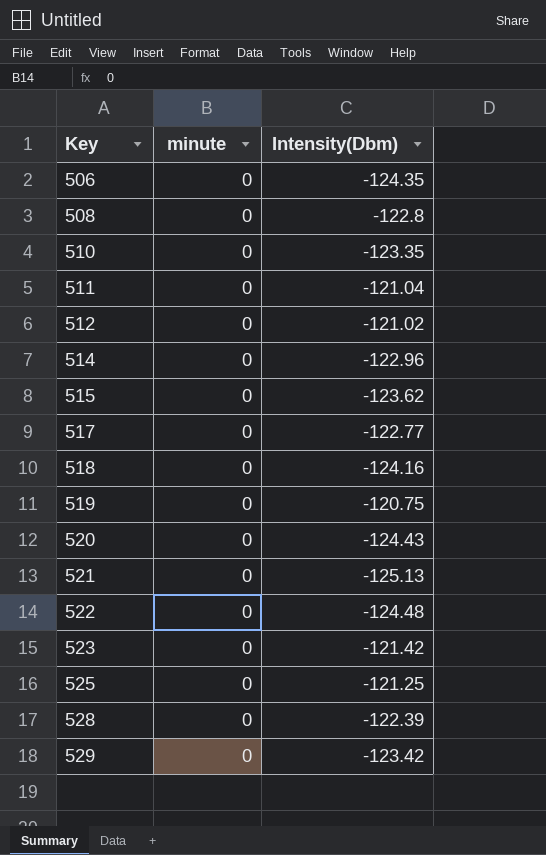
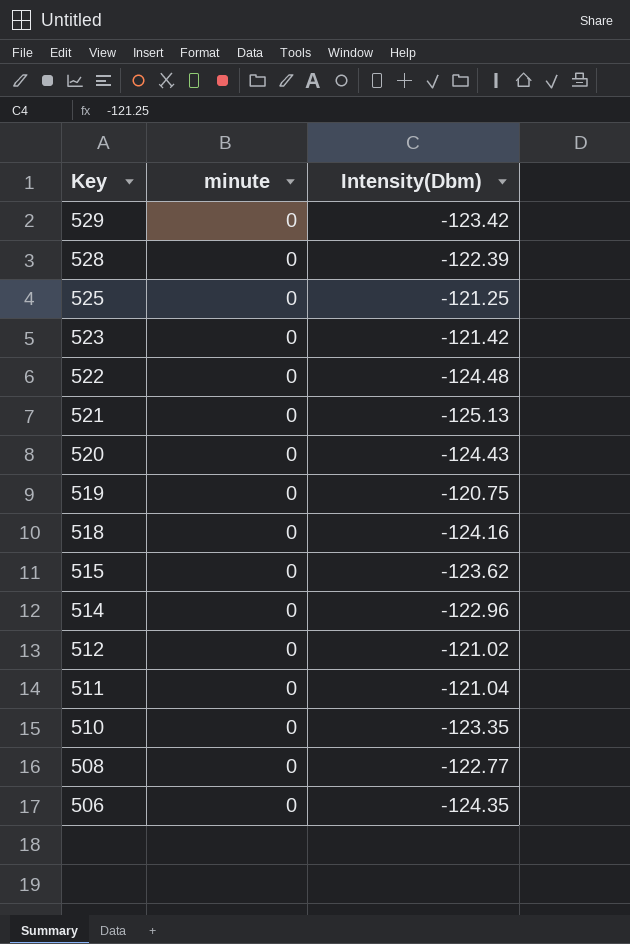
row order: Key ascending -> Key descending
row 517: 0 | -122.77 -> none
508 | Intensity(Dbm): -122.8 -> -122.77

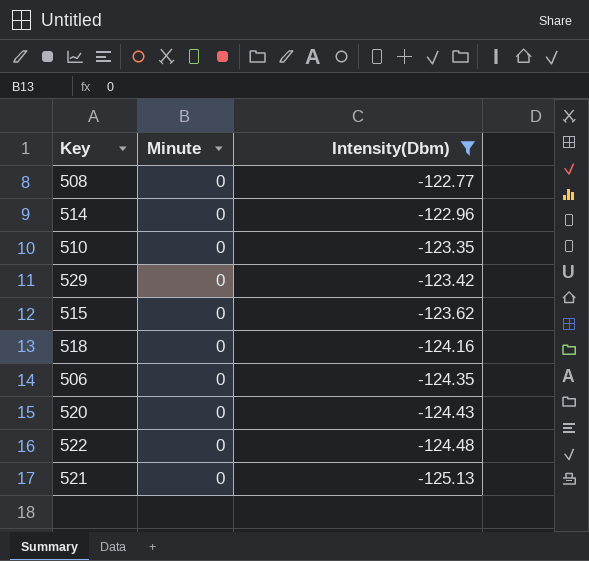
filter: none -> Intensity(Dbm) <= -122.77
row order: Key descending -> Intensity(Dbm) descending
column name: minute -> Minute

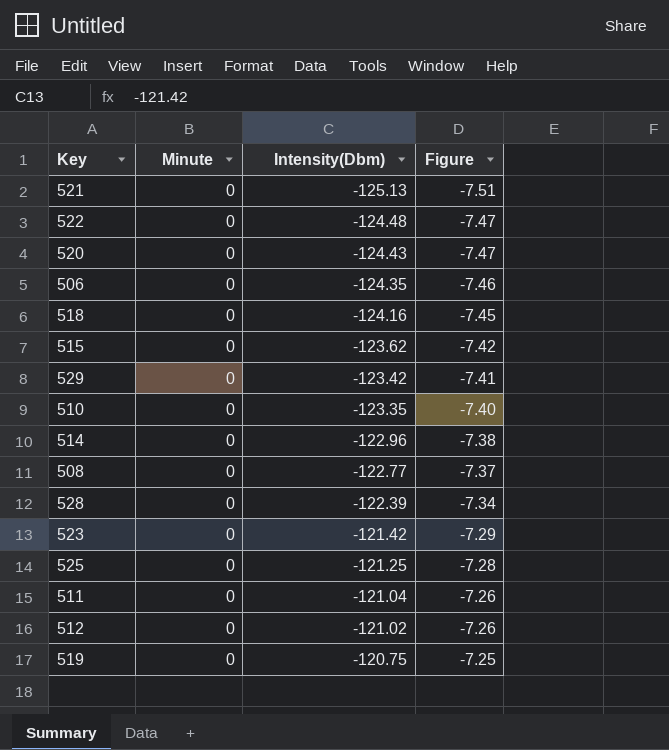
filter: Intensity(Dbm) <= -122.77 -> none
row order: Intensity(Dbm) descending -> Intensity(Dbm) ascending
column Figure | formula: none -> [Intensity(Dbm)] * 0.06

